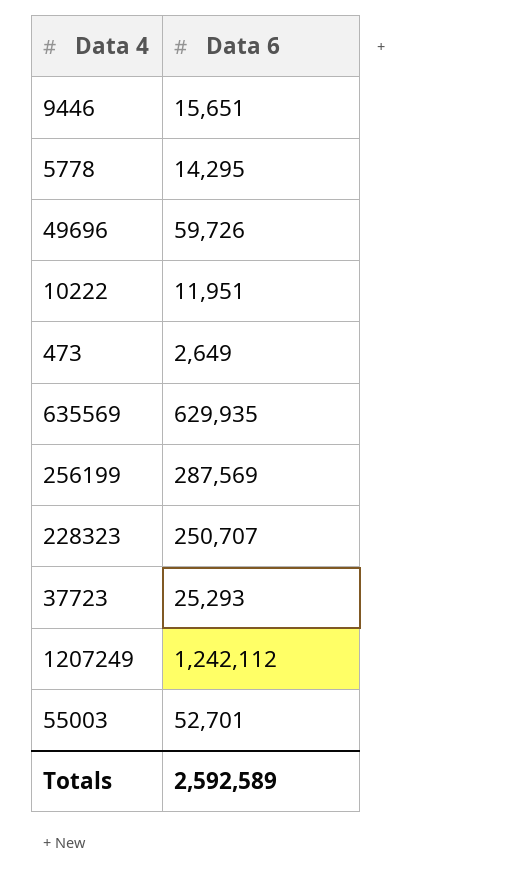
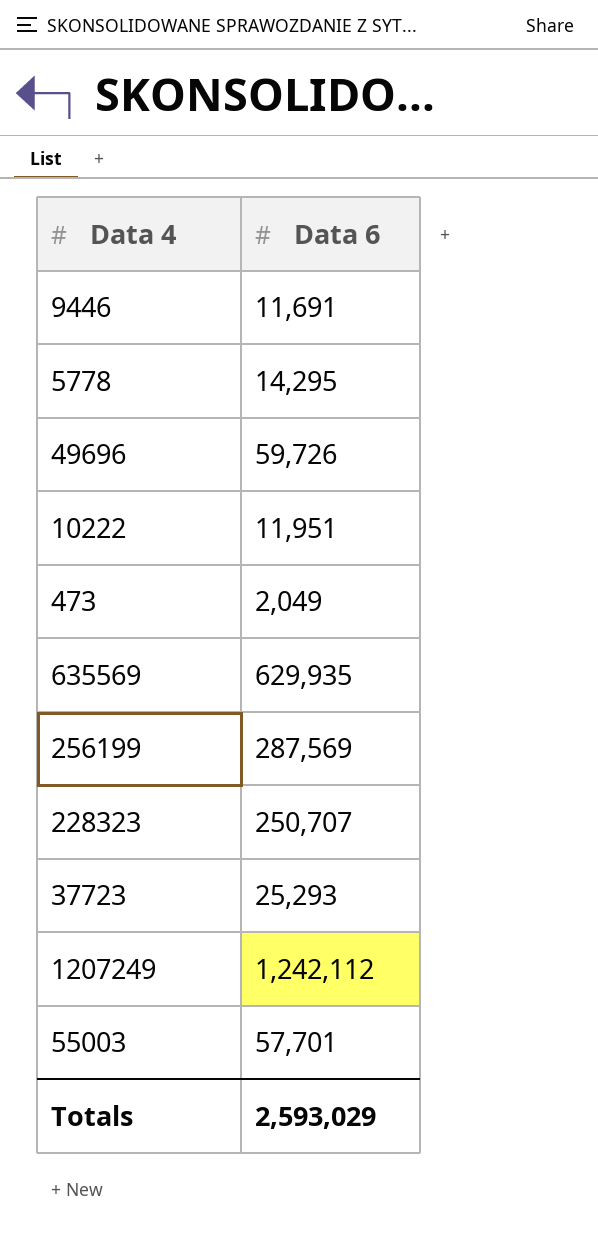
9446 | Data 6: 15,651 -> 11,691
473 | Data 6: 2,649 -> 2,049
55003 | Data 6: 52,701 -> 57,701
Totals | Data 6: 2,592,589 -> 2,593,029

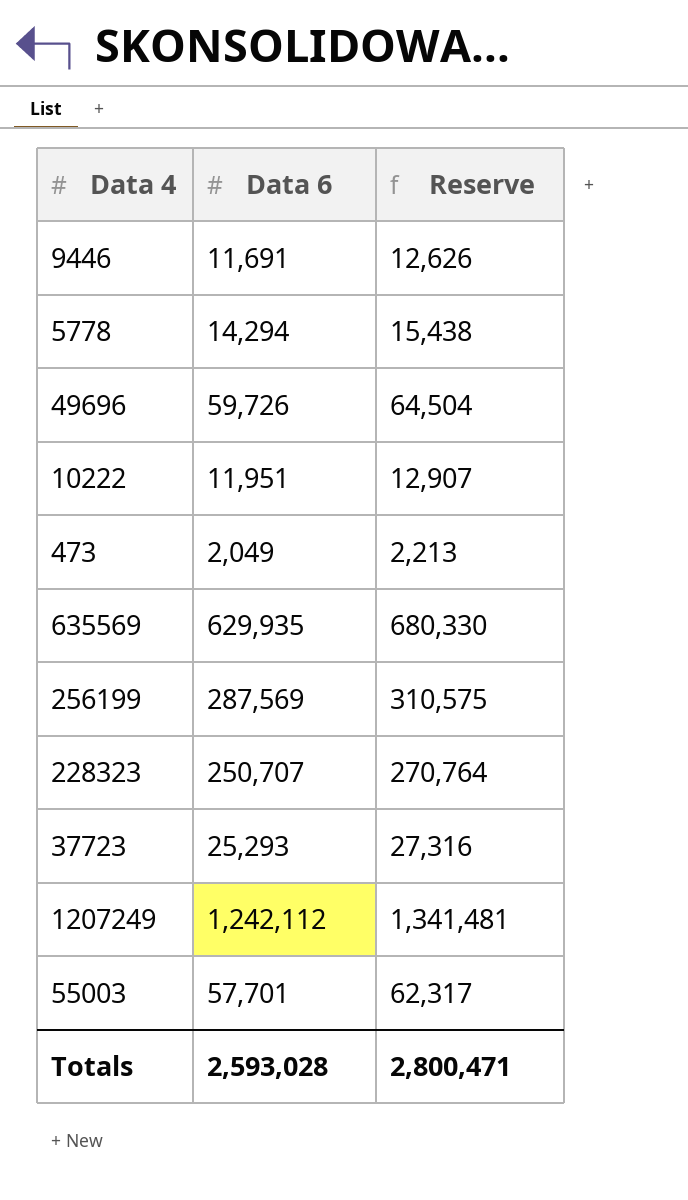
column Reserve | formula: none -> [Data 6] * 1.08
5778 | Data 6: 14,295 -> 14,294
Totals | Data 6: 2,593,029 -> 2,593,028

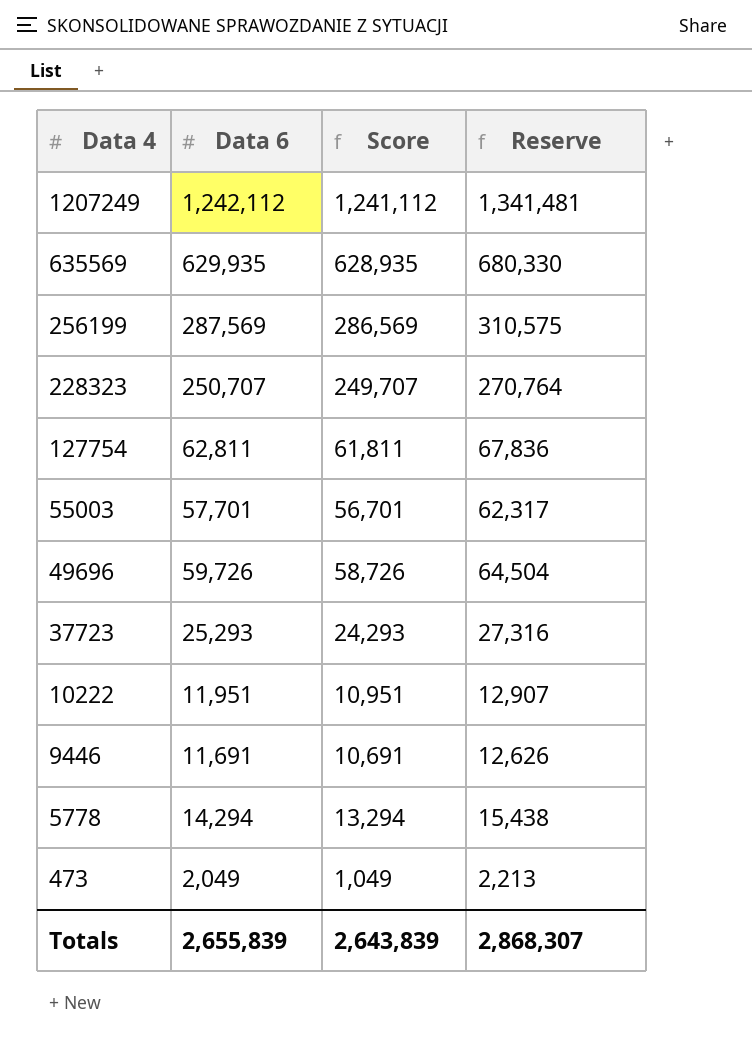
row order: none -> Data 4 descending
column Score | formula: none -> [Data 6] - 1000
row 127754: none -> 62,811 | 61,811 | 67,836
Totals | Data 6: 2,593,028 -> 2,655,839
Totals | Reserve: 2,800,471 -> 2,868,307

